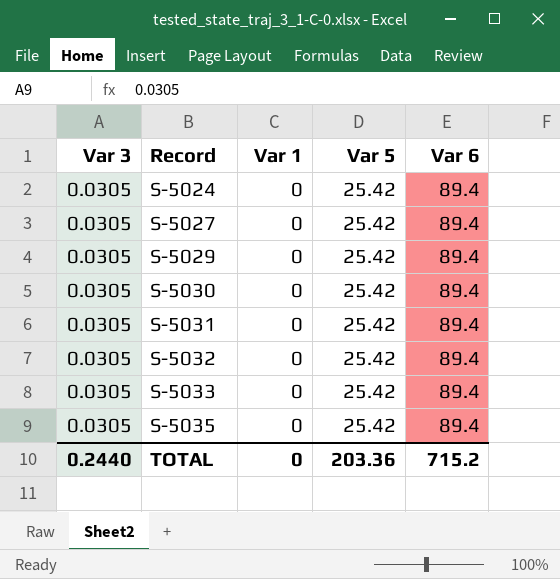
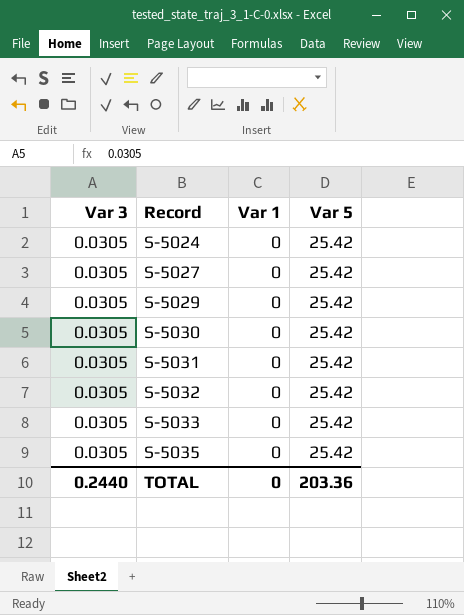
column Var 6 | position: 5 -> none

